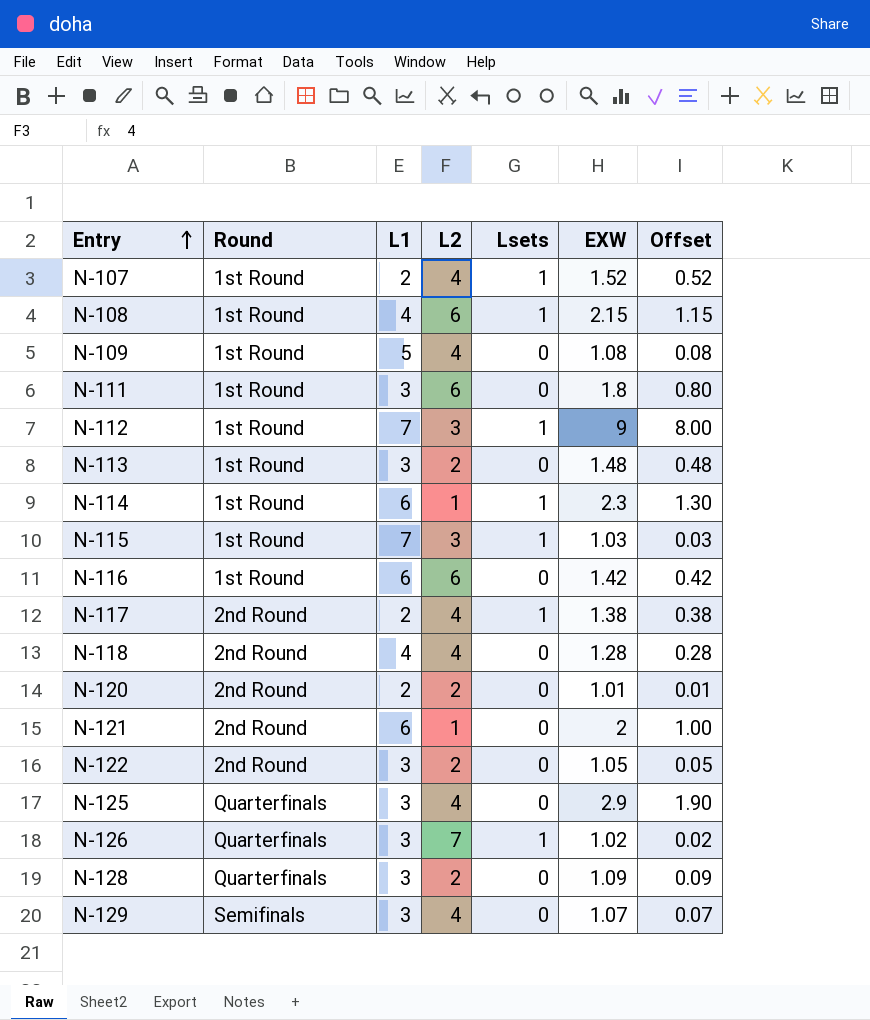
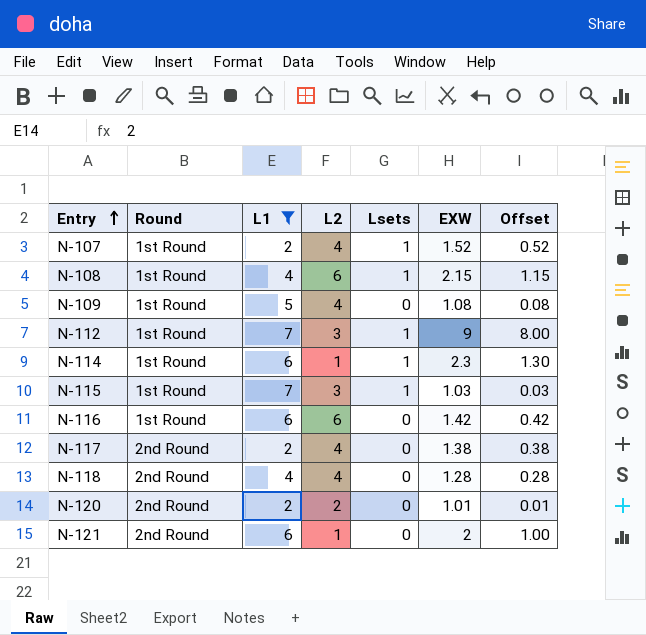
filter: none -> L1 != 3
N-117 | Lsets: 1 -> 0

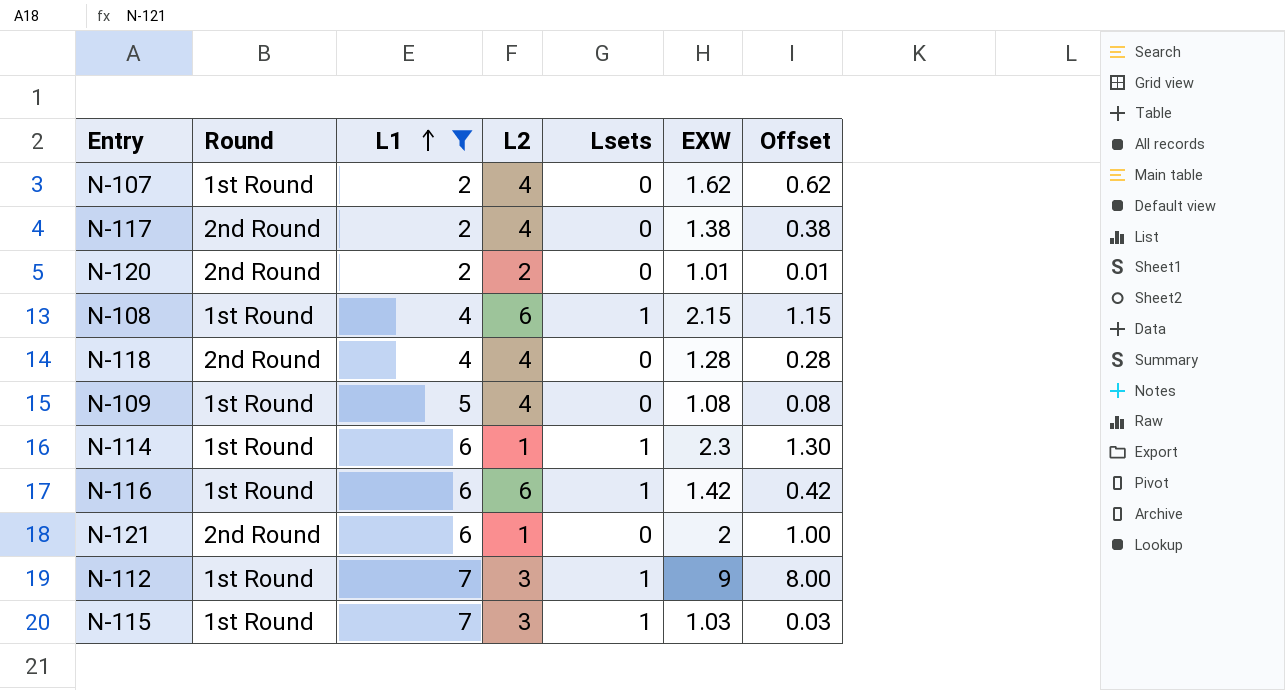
row order: Entry ascending -> L1 ascending
N-107 | Lsets: 1 -> 0
N-107 | EXW: 1.52 -> 1.62
N-107 | Offset: 0.52 -> 0.62
N-116 | Lsets: 0 -> 1

